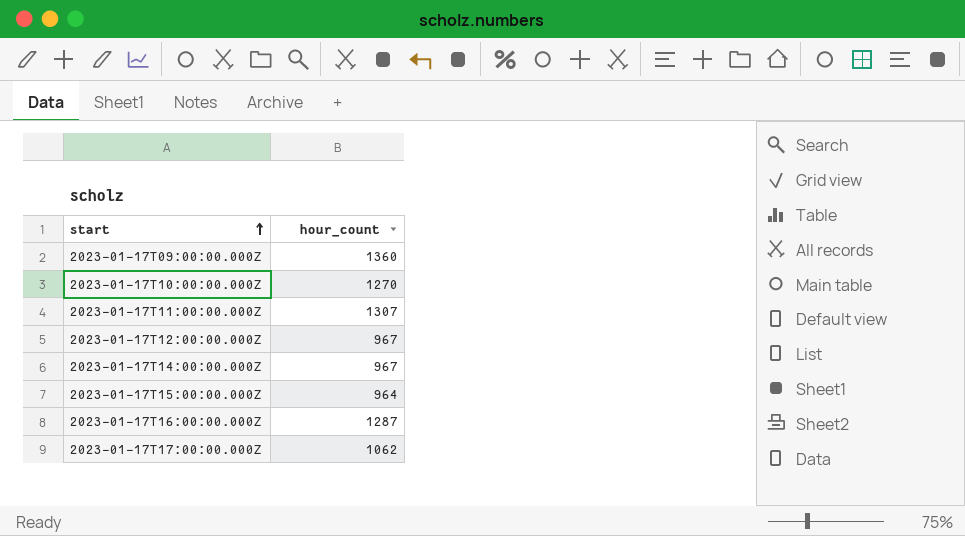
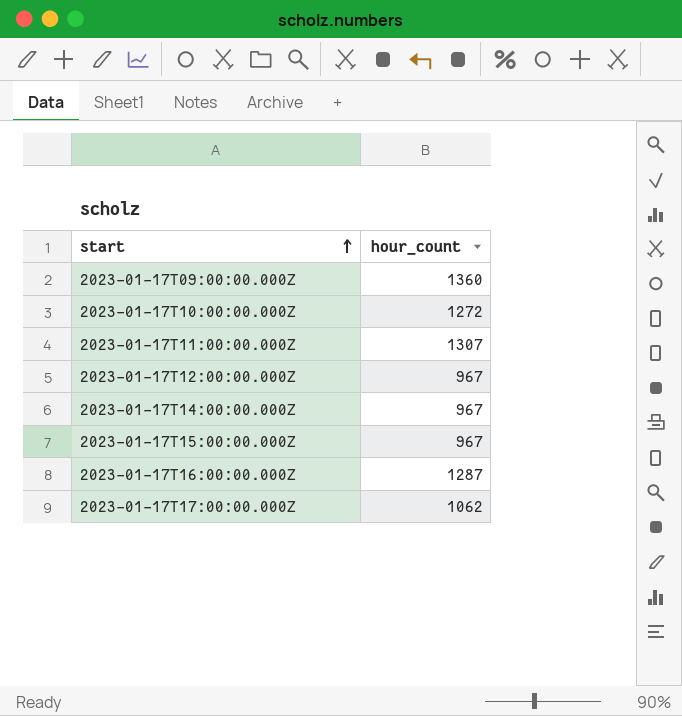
2023-01-17T10:00:00.000Z | hour_count: 1270 -> 1272
2023-01-17T15:00:00.000Z | hour_count: 964 -> 967

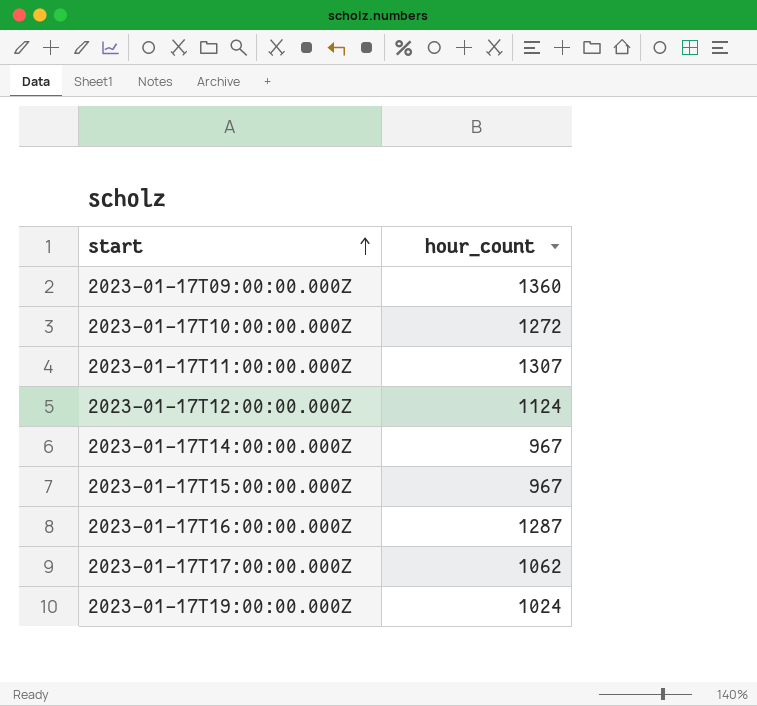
2023-01-17T12:00:00.000Z | hour_count: 967 -> 1124
row 2023-01-17T19:00:00.000Z: none -> 1024

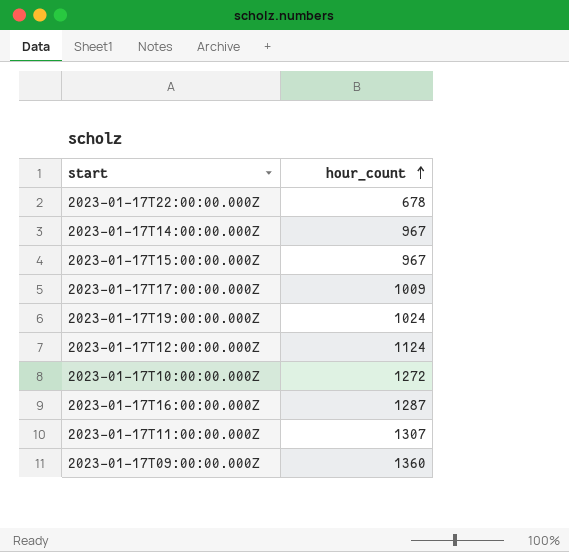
row order: start ascending -> hour_count ascending
row 2023-01-17T22:00:00.000Z: none -> 678
2023-01-17T17:00:00.000Z | hour_count: 1062 -> 1009

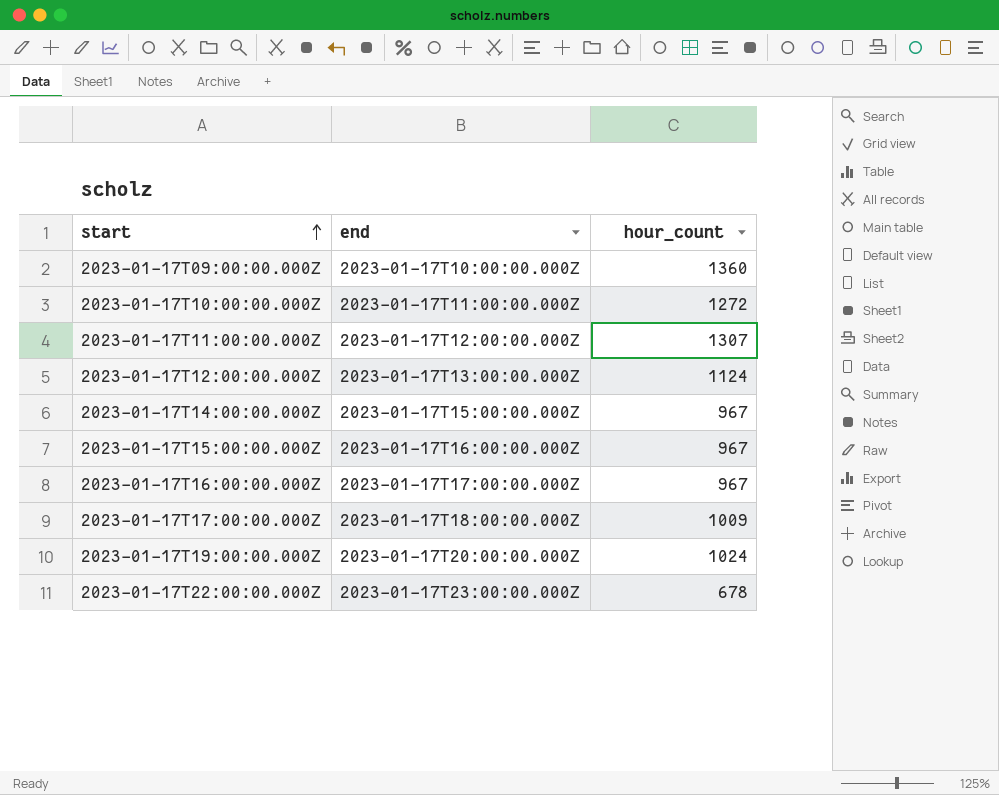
row order: hour_count ascending -> start ascending
column end | position: none -> 2
2023-01-17T16:00:00.000Z | hour_count: 1287 -> 967

